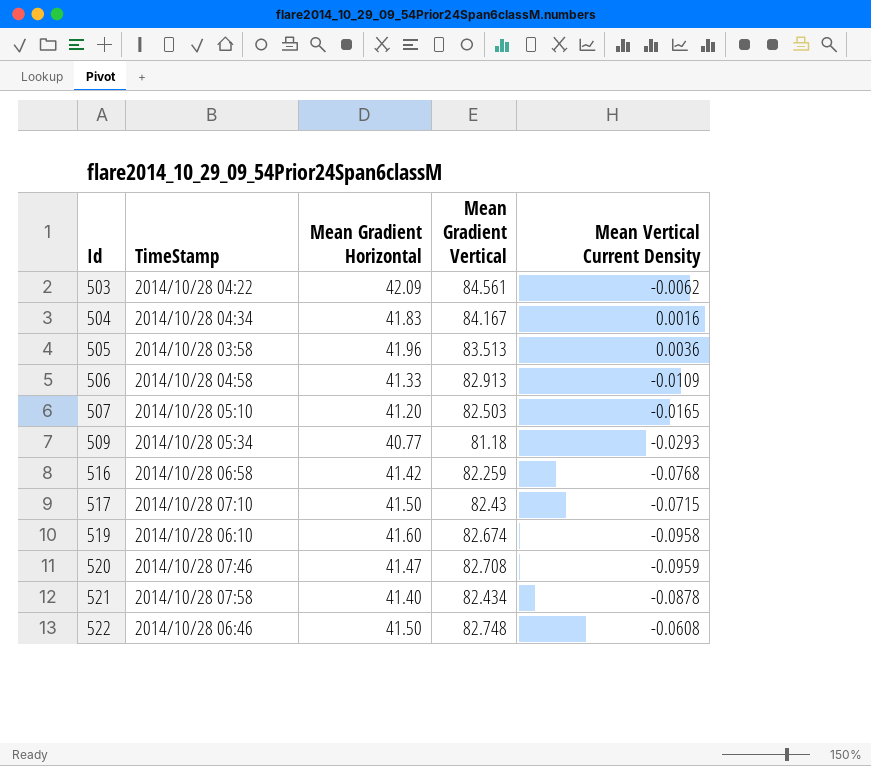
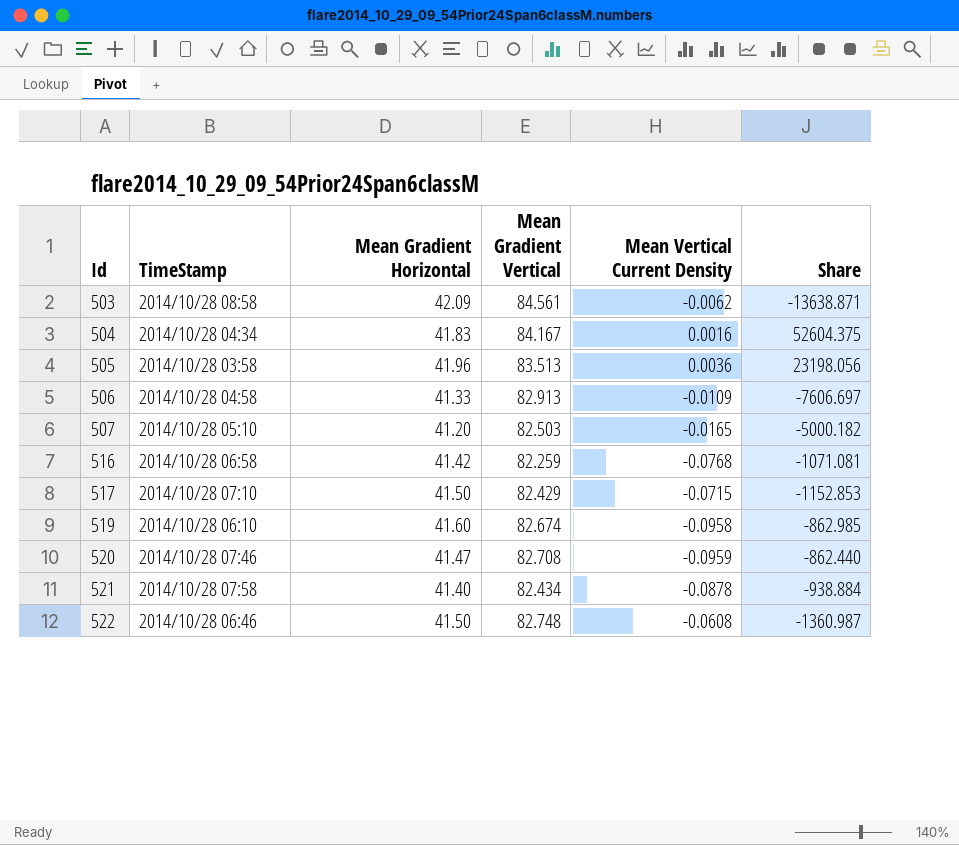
column Share | formula: none -> [Mean Gradient Vertical] / [Mean Vertical Current Density]
row 509: 2014/10/28 05:34 | 40.77 | 81.18 | -0.0293 -> none
503 | TimeStamp: 2014/10/28 04:22 -> 2014/10/28 08:58
517 | Mean Gradient Vertical: 82.43 -> 82.429

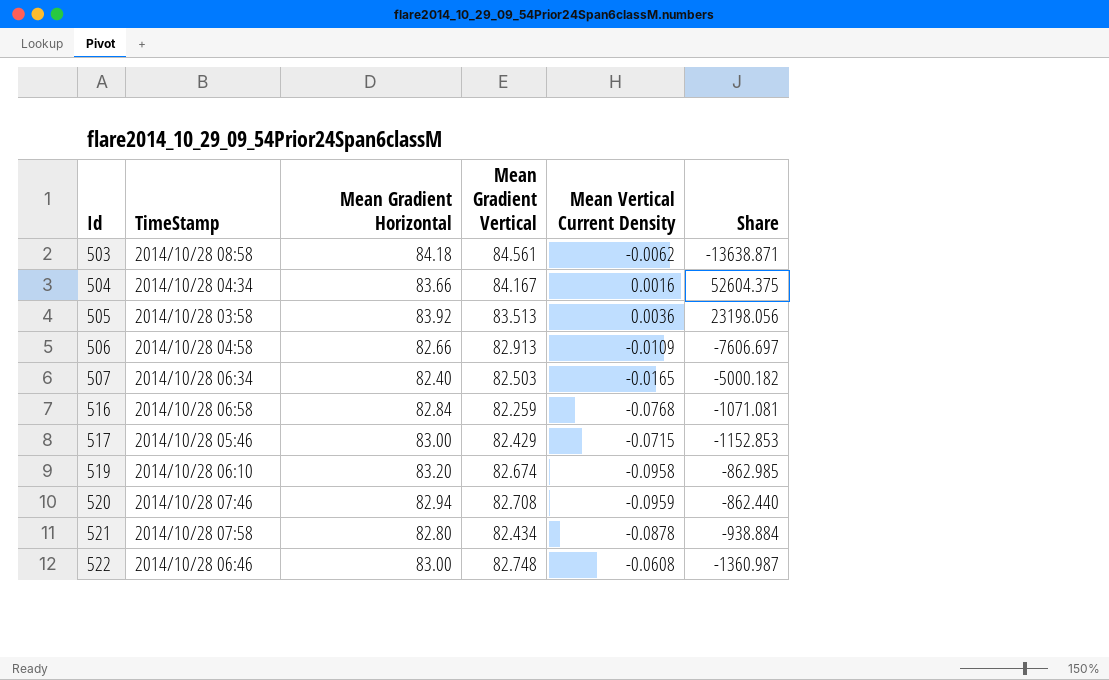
503 | Mean Gradient Horizontal: 42.09 -> 84.18
504 | Mean Gradient Horizontal: 41.83 -> 83.66
505 | Mean Gradient Horizontal: 41.96 -> 83.92
506 | Mean Gradient Horizontal: 41.33 -> 82.66
507 | TimeStamp: 2014/10/28 05:10 -> 2014/10/28 06:34
507 | Mean Gradient Horizontal: 41.20 -> 82.40
516 | Mean Gradient Horizontal: 41.42 -> 82.84
517 | TimeStamp: 2014/10/28 07:10 -> 2014/10/28 05:46
517 | Mean Gradient Horizontal: 41.50 -> 83.00
519 | Mean Gradient Horizontal: 41.60 -> 83.20
520 | Mean Gradient Horizontal: 41.47 -> 82.94
521 | Mean Gradient Horizontal: 41.40 -> 82.80
522 | Mean Gradient Horizontal: 41.50 -> 83.00

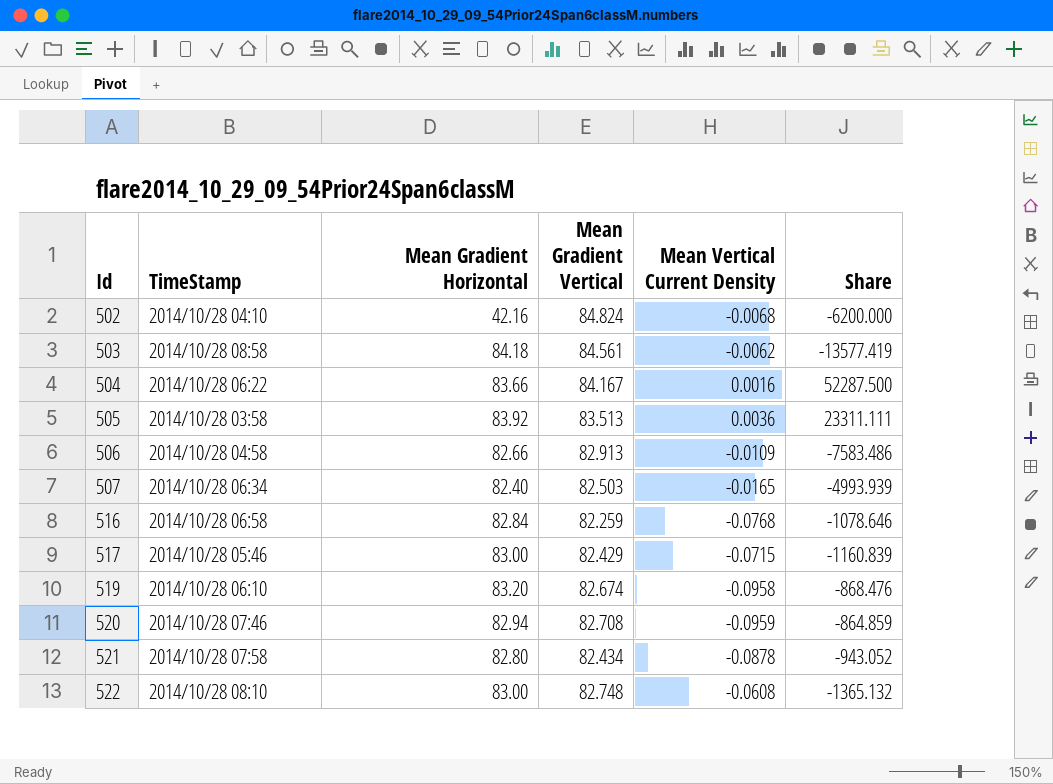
column Share | formula: [Mean Gradient Vertical] / [Mean Vertical Current Density] -> [Mean Gradient Horizontal] / [Mean Vertical Current Density]
row 502: none -> 2014/10/28 04:10 | 42.16 | 84.824 | -0.0068 | -6200.000
504 | TimeStamp: 2014/10/28 04:34 -> 2014/10/28 06:22
522 | TimeStamp: 2014/10/28 06:46 -> 2014/10/28 08:10

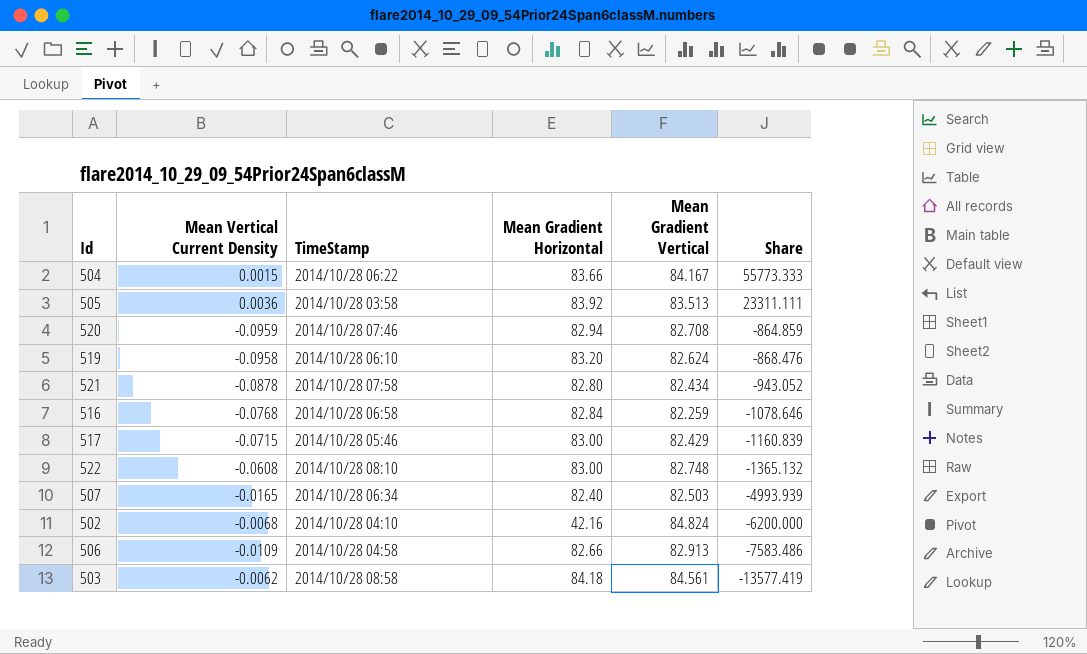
row order: Id ascending -> Share descending
column Mean Vertical Current Density | position: 5 -> 2
504 | Mean Vertical Current Density: 0.0016 -> 0.0015
504 | Share: 52287.500 -> 55773.333
519 | Mean Gradient Vertical: 82.674 -> 82.624

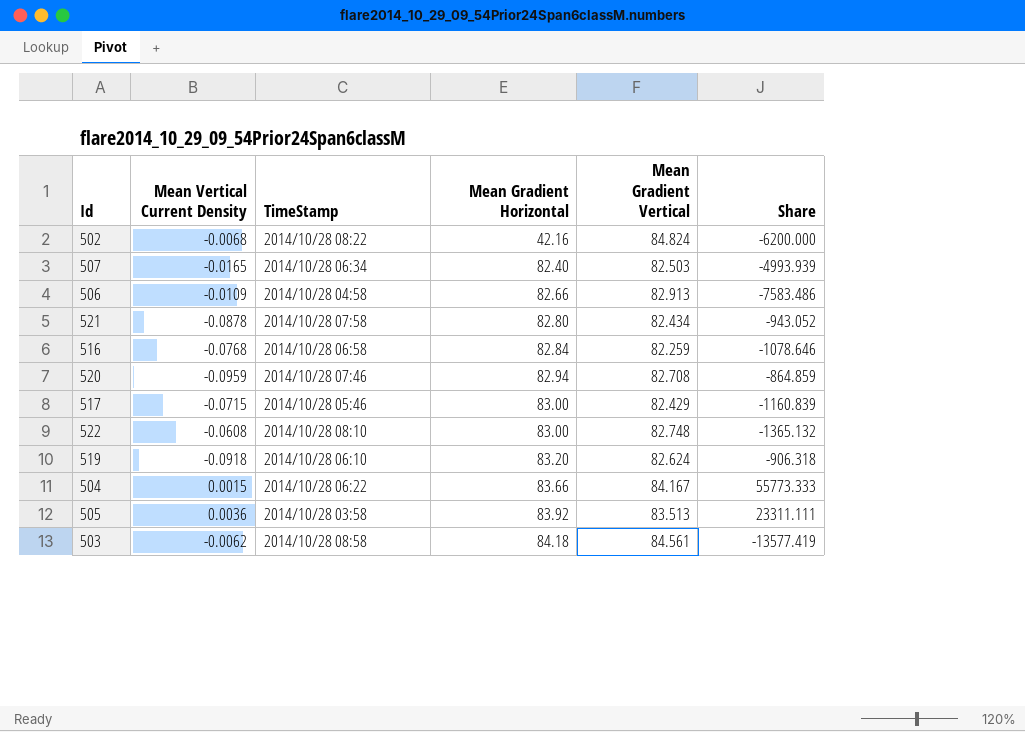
row order: Share descending -> Mean Gradient Horizontal ascending
502 | TimeStamp: 2014/10/28 04:10 -> 2014/10/28 08:22
519 | Mean Vertical Current Density: -0.0958 -> -0.0918
519 | Share: -868.476 -> -906.318

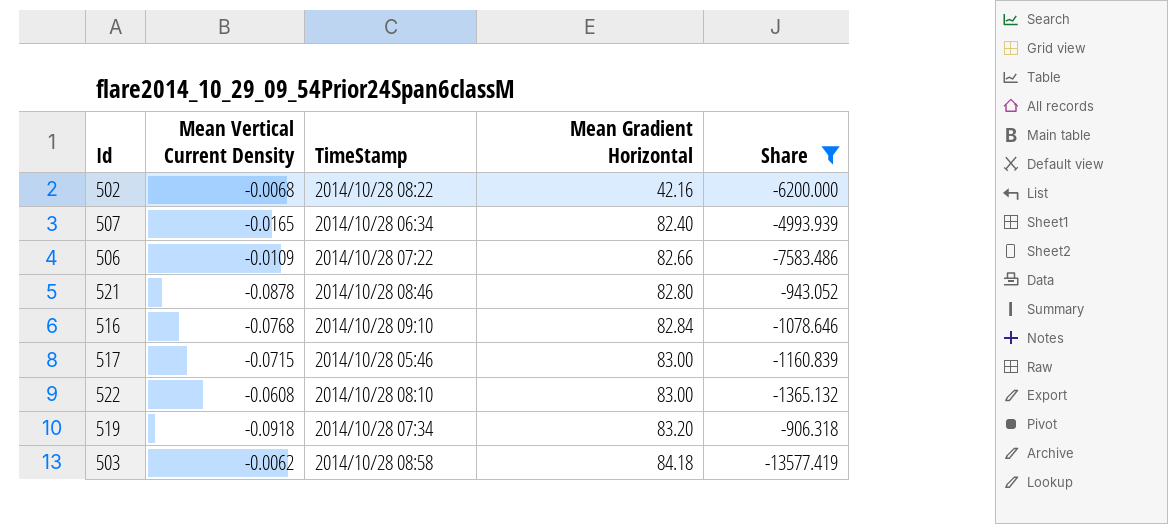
filter: none -> Share <= -906.318
column Mean Gradient Vertical | position: 5 -> none
506 | TimeStamp: 2014/10/28 04:58 -> 2014/10/28 07:22
521 | TimeStamp: 2014/10/28 07:58 -> 2014/10/28 08:46
516 | TimeStamp: 2014/10/28 06:58 -> 2014/10/28 09:10
519 | TimeStamp: 2014/10/28 06:10 -> 2014/10/28 07:34

